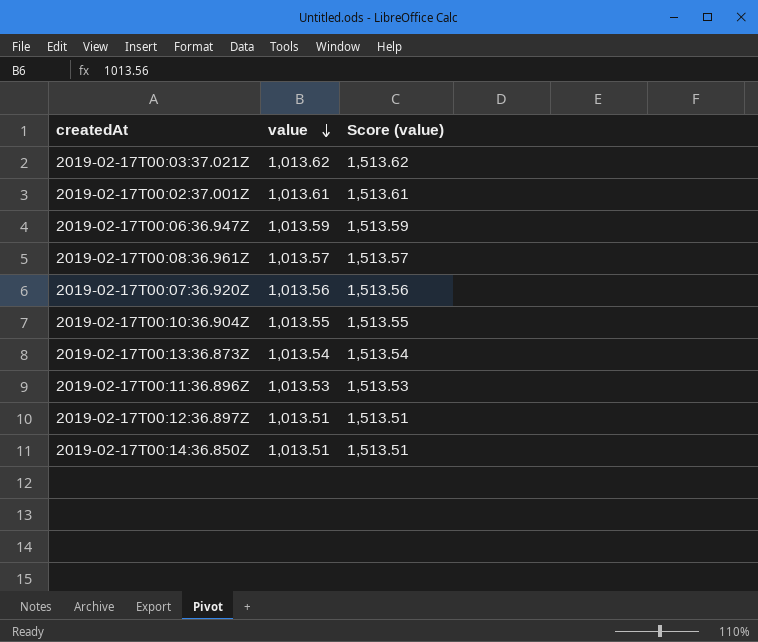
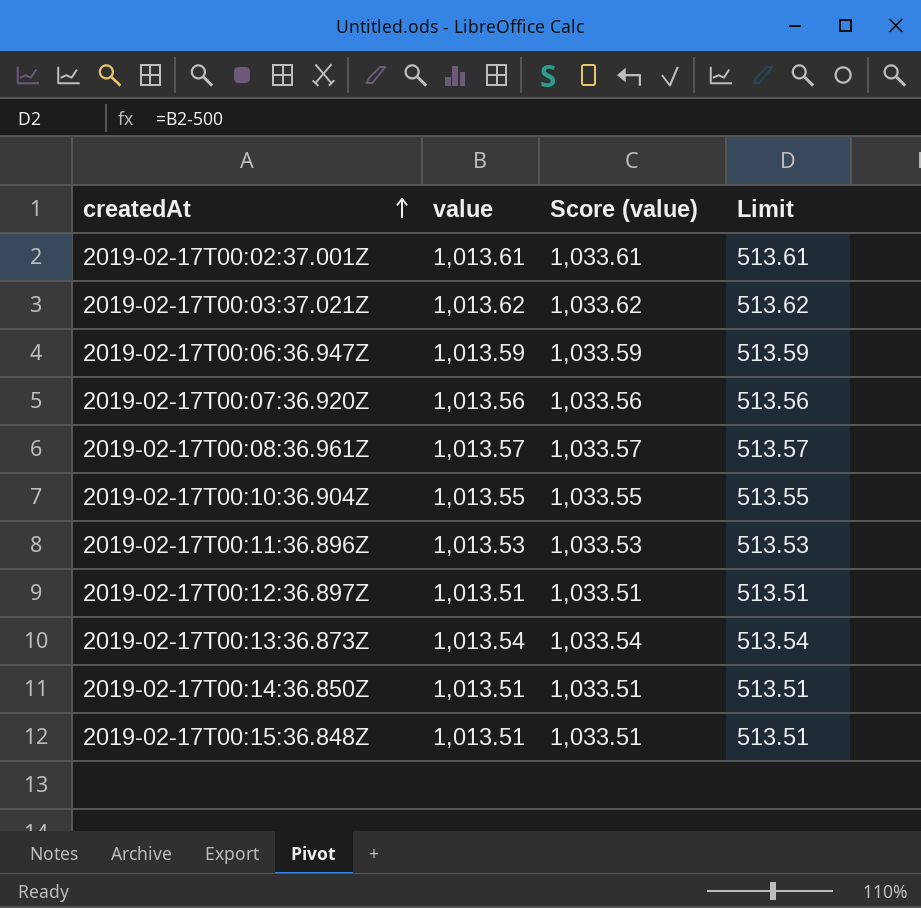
row order: value descending -> createdAt ascending
column Score (value) | formula: [value] + 500 -> [value] + 20
column Limit | formula: none -> [value] - 500
row 2019-02-17T00:15:36.848Z: none -> 1,013.51 | 1,033.51 | 513.51

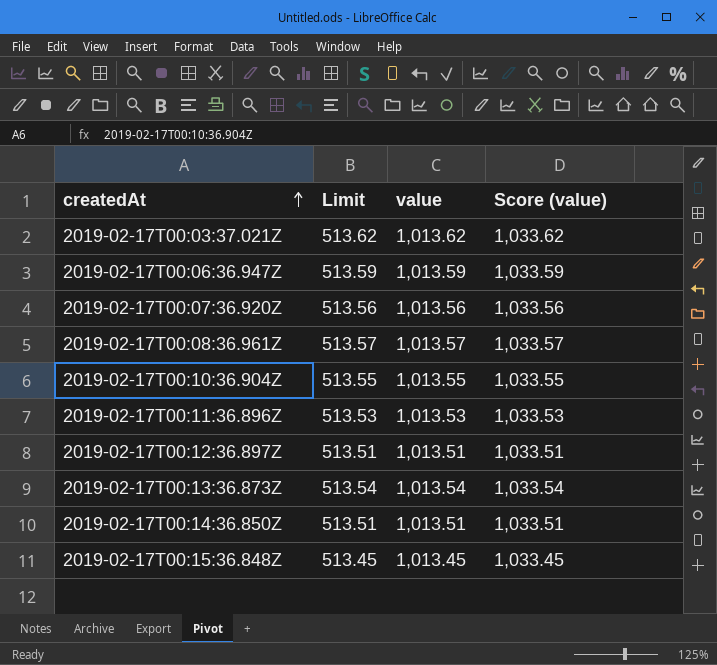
column Limit | position: 4 -> 2
row 2019-02-17T00:02:37.001Z: 1,013.61 | 1,033.61 | 513.61 -> none
2019-02-17T00:15:36.848Z | Limit: 513.51 -> 513.45
2019-02-17T00:15:36.848Z | value: 1,013.51 -> 1,013.45
2019-02-17T00:15:36.848Z | Score (value): 1,033.51 -> 1,033.45

